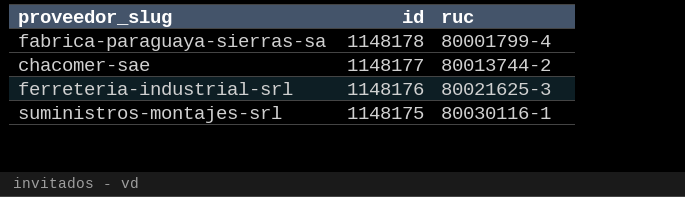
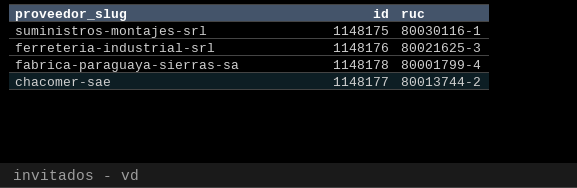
row order: id descending -> proveedor_slug descending

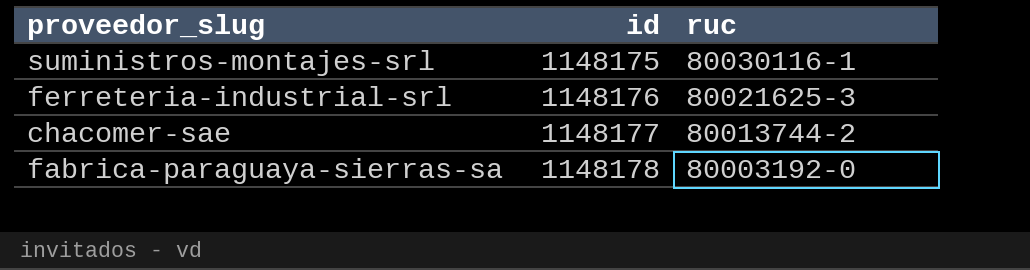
row order: proveedor_slug descending -> id ascending
fabrica-paraguaya-sierras-sa | ruc: 80001799-4 -> 80003192-0

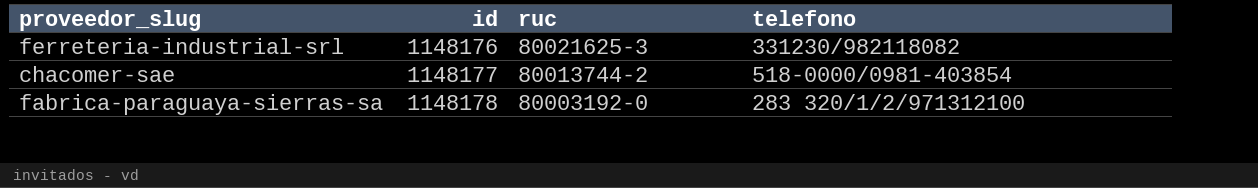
column telefono | position: none -> 4
row suministros-montajes-srl: 1148175 | 80030116-1 -> none

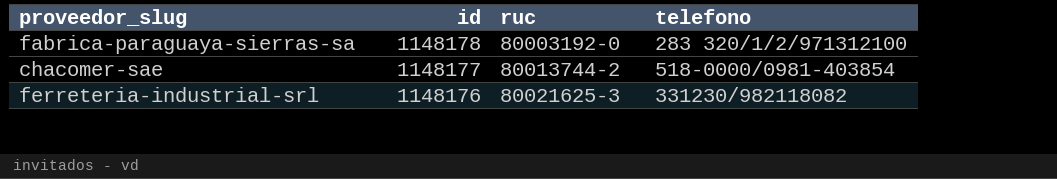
row order: id ascending -> id descending

